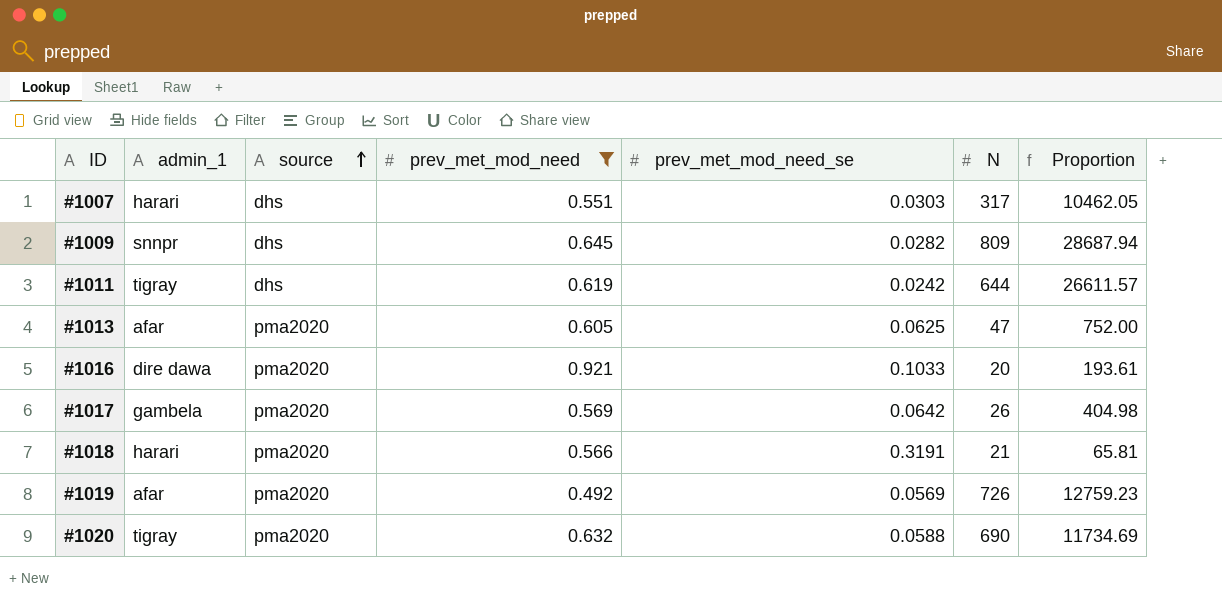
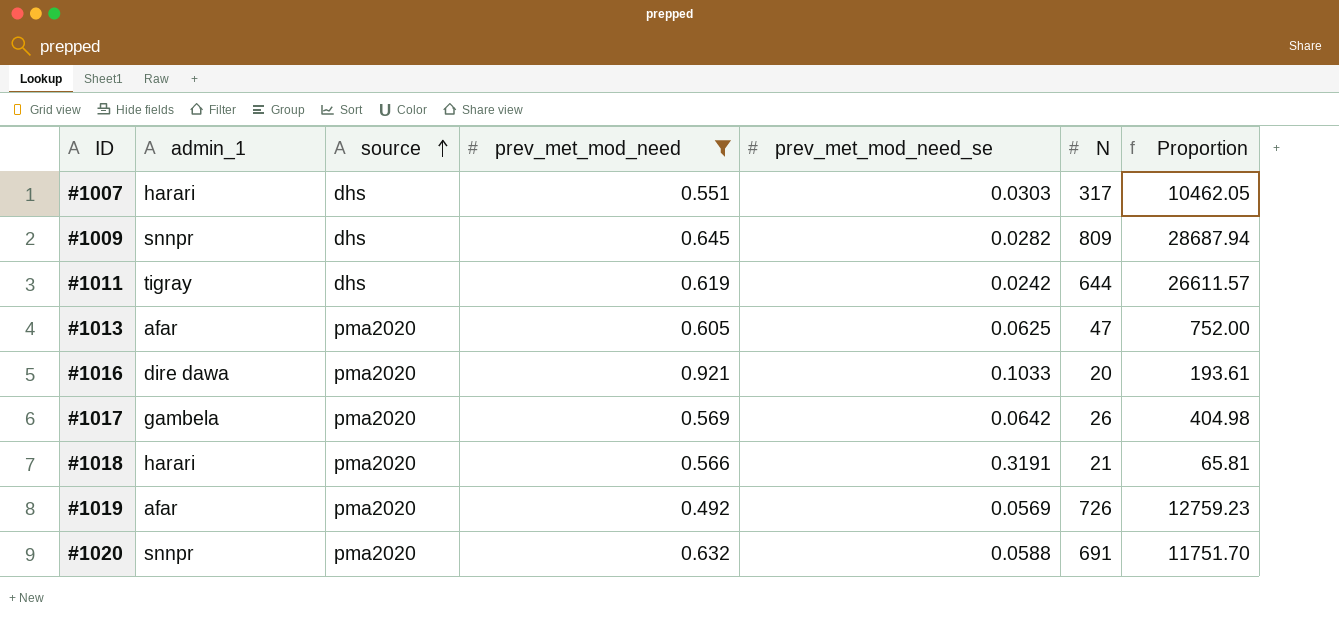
#1020 | admin_1: tigray -> snnpr
#1020 | N: 690 -> 691
#1020 | Proportion: 11734.69 -> 11751.70

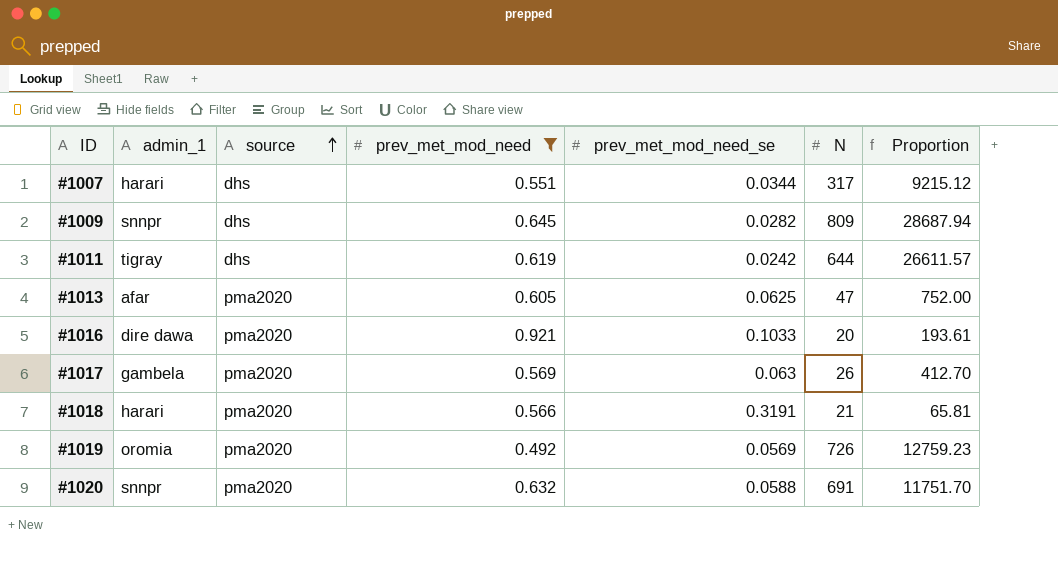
#1007 | prev_met_mod_need_se: 0.0303 -> 0.0344
#1007 | Proportion: 10462.05 -> 9215.12
#1017 | prev_met_mod_need_se: 0.0642 -> 0.063
#1017 | Proportion: 404.98 -> 412.70
#1019 | admin_1: afar -> oromia

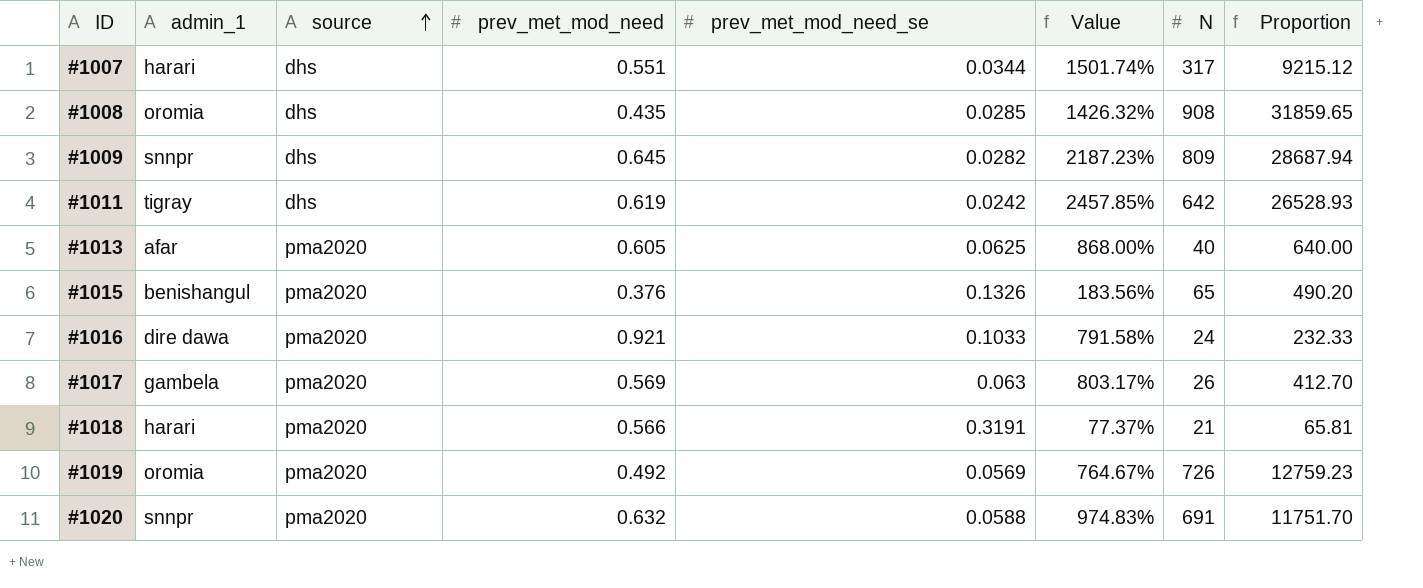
filter: prev_met_mod_need >= 0.492 -> none
column Value | formula: none -> ([prev_met_mod_need] - [prev_met_mod_need_se]) / [prev_met_mod_need_se]
#1011 | N: 644 -> 642
#1011 | Proportion: 26611.57 -> 26528.93
#1013 | N: 47 -> 40
#1013 | Proportion: 752.00 -> 640.00
#1016 | N: 20 -> 24
#1016 | Proportion: 193.61 -> 232.33

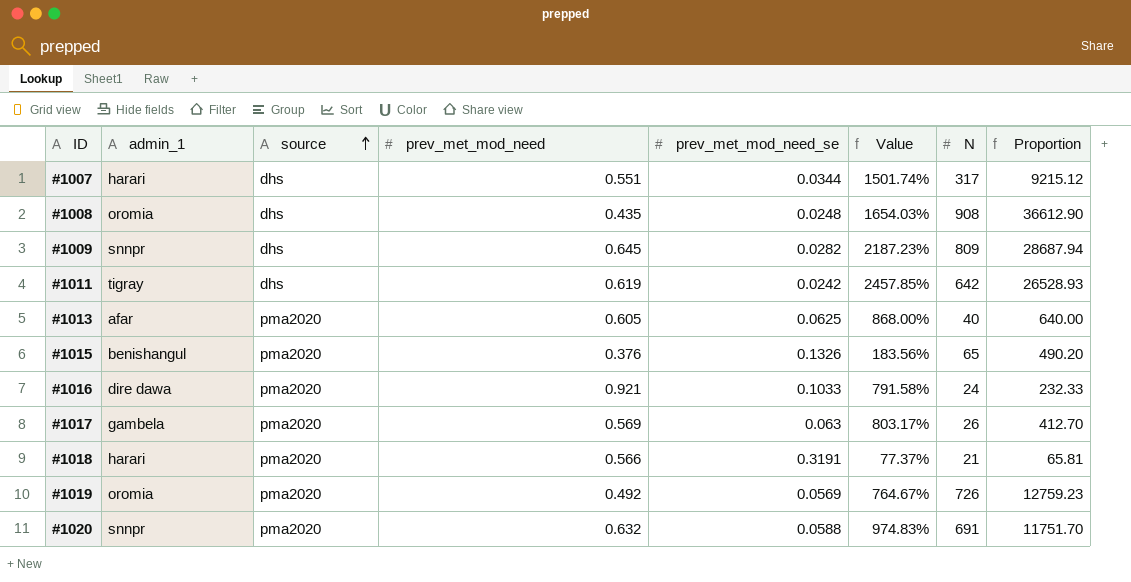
#1008 | prev_met_mod_need_se: 0.0285 -> 0.0248
#1008 | Value: 1426.32% -> 1654.03%
#1008 | Proportion: 31859.65 -> 36612.90

